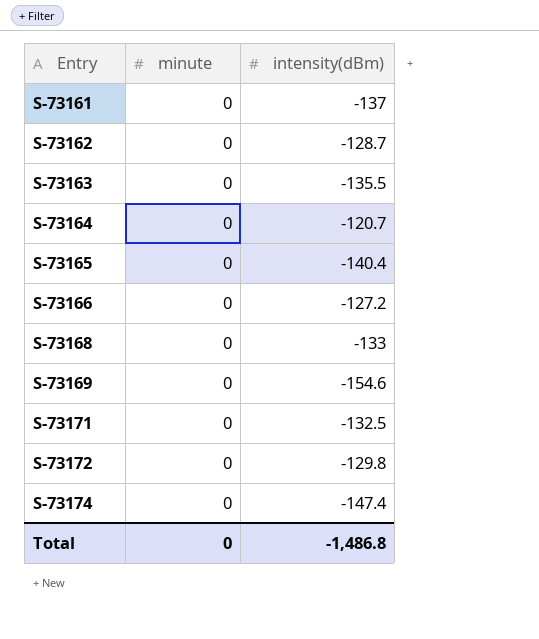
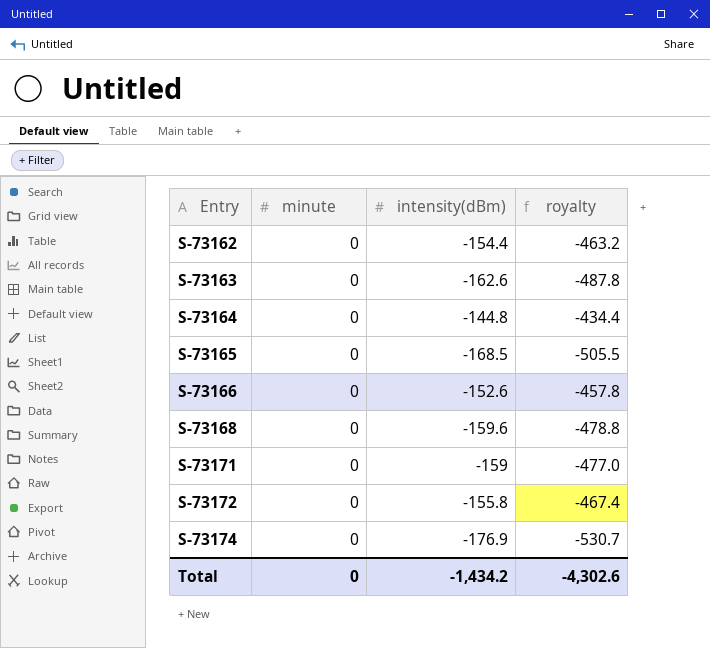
column royalty | formula: none -> [intensity(dBm)] * 3
row S-73161: 0 | -137 -> none
row S-73169: 0 | -154.6 -> none
S-73162 | intensity(dBm): -128.7 -> -154.4
S-73163 | intensity(dBm): -135.5 -> -162.6
S-73164 | intensity(dBm): -120.7 -> -144.8
S-73165 | intensity(dBm): -140.4 -> -168.5
S-73166 | intensity(dBm): -127.2 -> -152.6
S-73168 | intensity(dBm): -133 -> -159.6
S-73171 | intensity(dBm): -132.5 -> -159
S-73172 | intensity(dBm): -129.8 -> -155.8
S-73174 | intensity(dBm): -147.4 -> -176.9
Total | intensity(dBm): -1,486.8 -> -1,434.2

